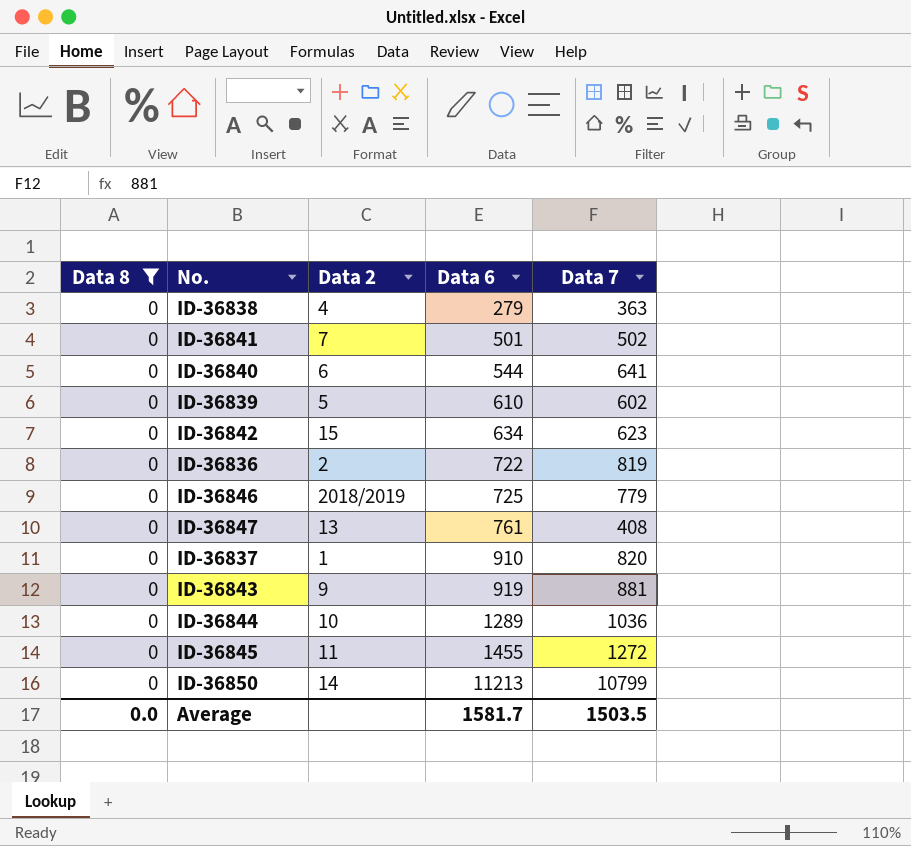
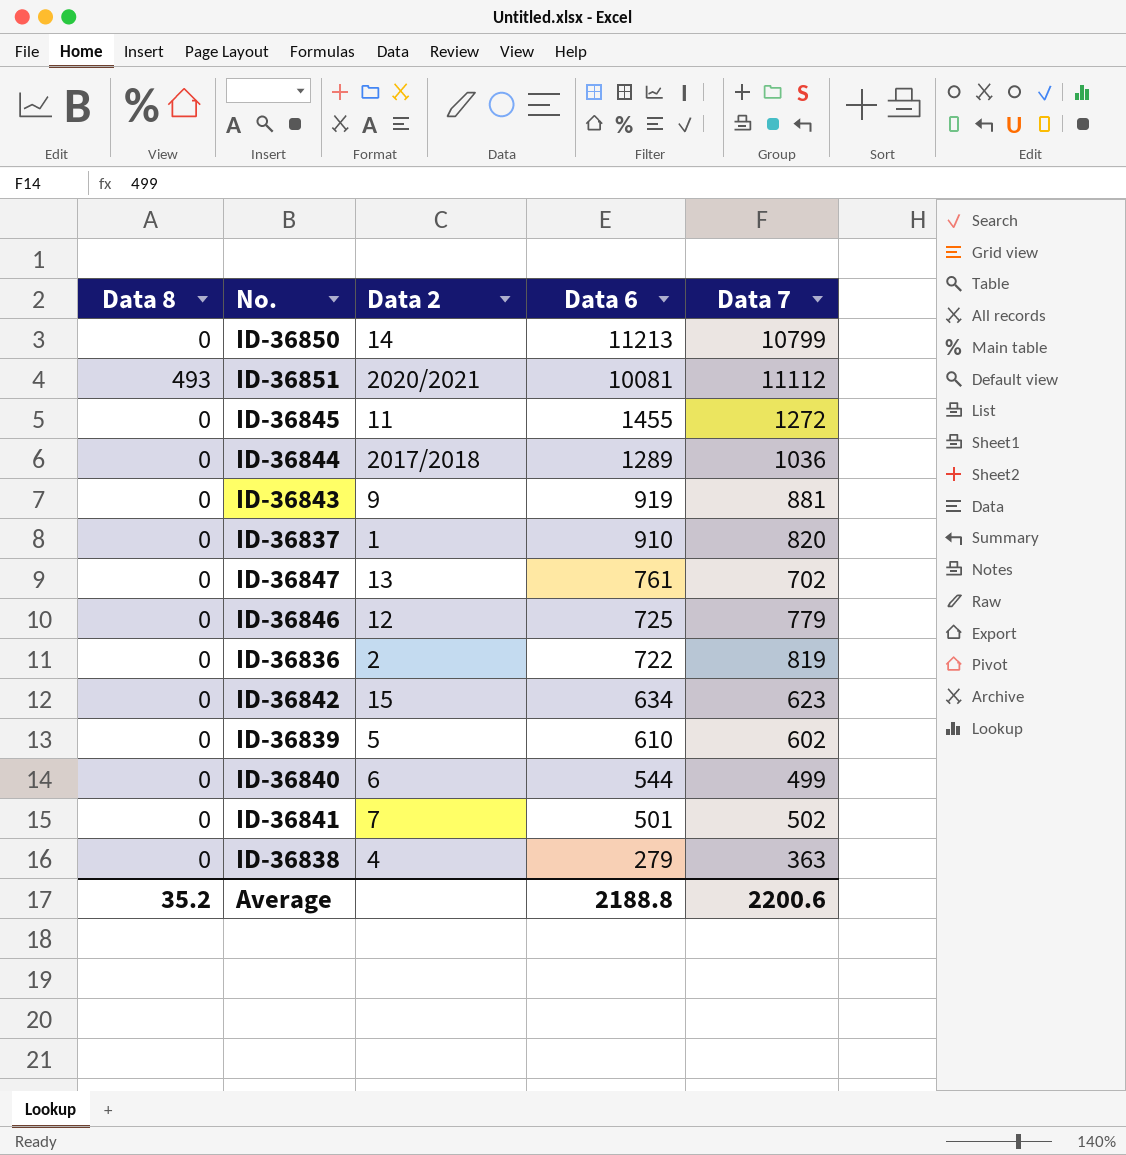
filter: Data 8 = 0 -> none
row order: Data 6 ascending -> Data 6 descending
ID-36844 | Data 2: 10 -> 2017/2018
ID-36847 | Data 7: 408 -> 702
ID-36846 | Data 2: 2018/2019 -> 12
ID-36840 | Data 7: 641 -> 499
Average | Data 8: 0.0 -> 35.2
Average | Data 6: 1581.7 -> 2188.8
Average | Data 7: 1503.5 -> 2200.6

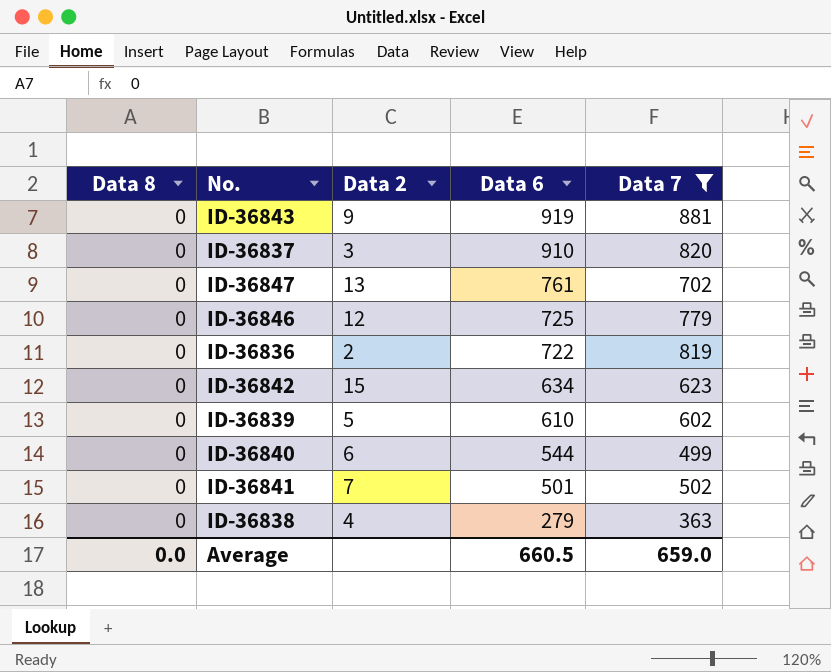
filter: none -> Data 7 <= 881
ID-36837 | Data 2: 1 -> 3
Average | Data 8: 35.2 -> 0.0
Average | Data 6: 2188.8 -> 660.5
Average | Data 7: 2200.6 -> 659.0

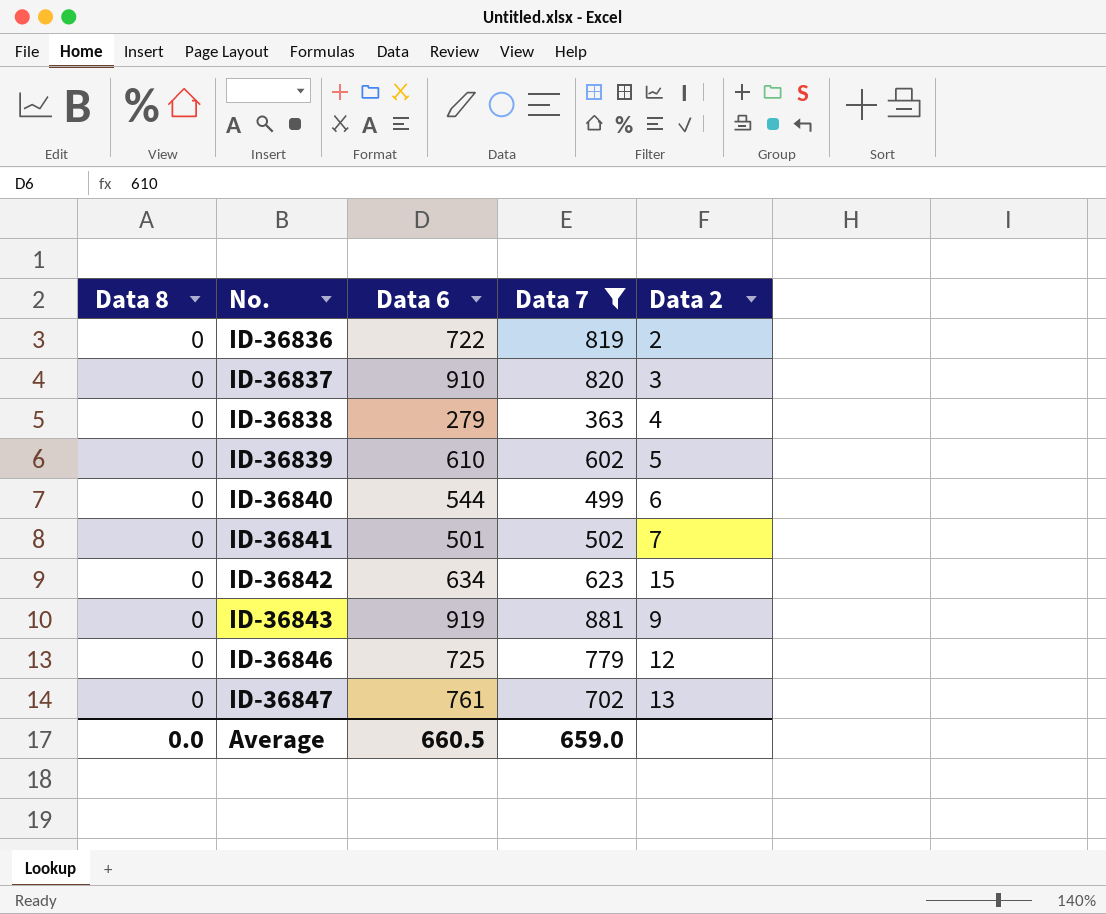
row order: Data 6 descending -> No. ascending
column Data 2 | position: 3 -> 5

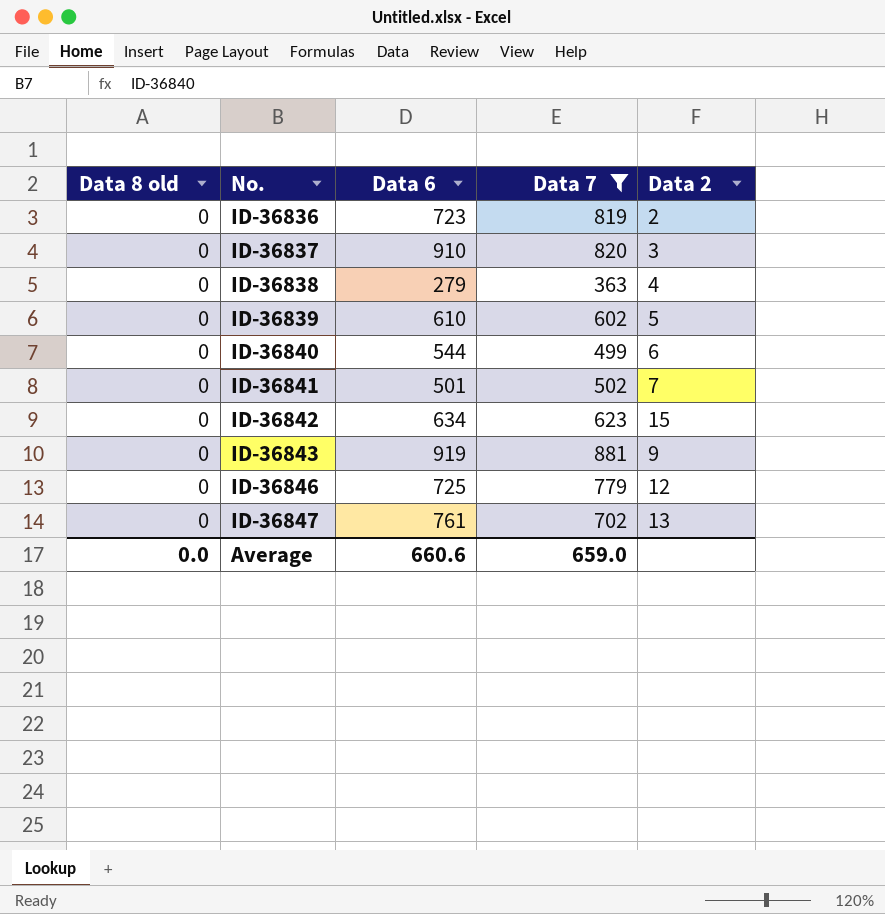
column name: Data 8 -> Data 8 old
ID-36836 | Data 6: 722 -> 723
Average | Data 6: 660.5 -> 660.6

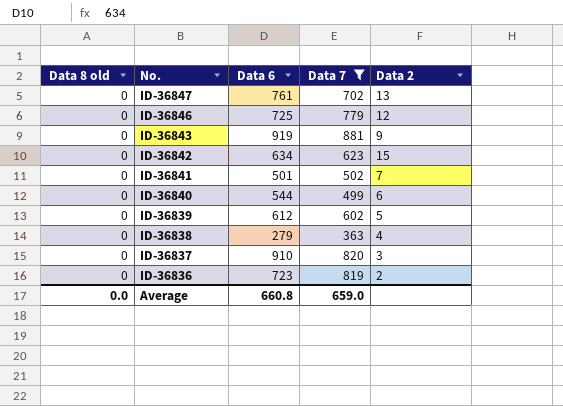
row order: No. ascending -> No. descending
ID-36839 | Data 6: 610 -> 612
Average | Data 6: 660.6 -> 660.8

